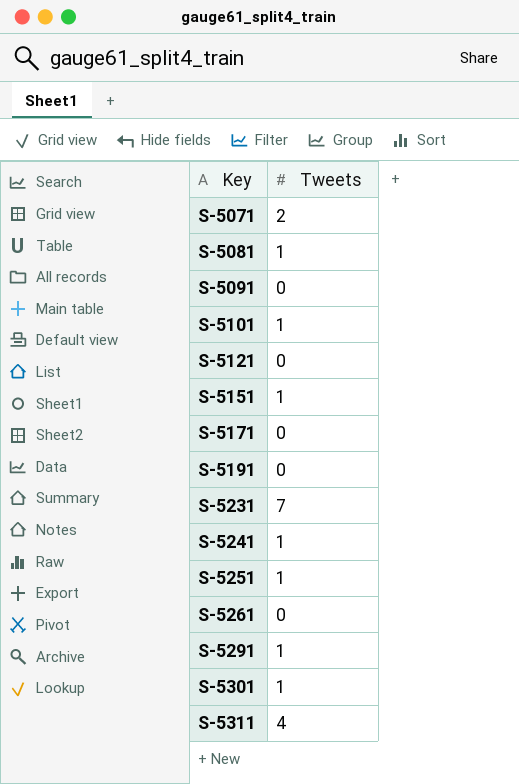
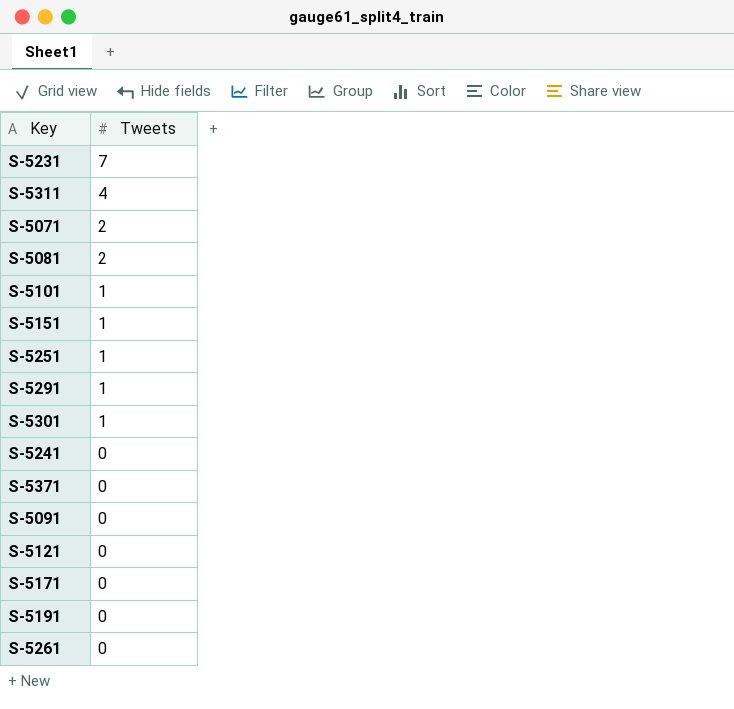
row order: Key ascending -> Tweets descending
S-5081 | Tweets: 1 -> 2
S-5241 | Tweets: 1 -> 0
row S-5371: none -> 0

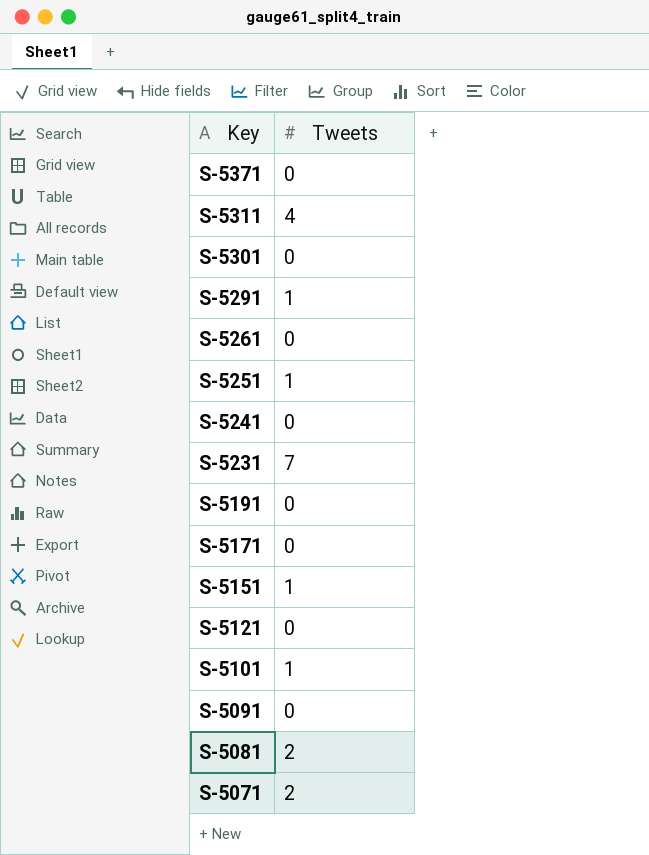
row order: Tweets descending -> Key descending
S-5301 | Tweets: 1 -> 0

